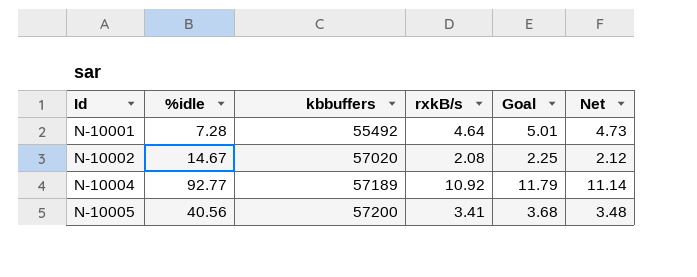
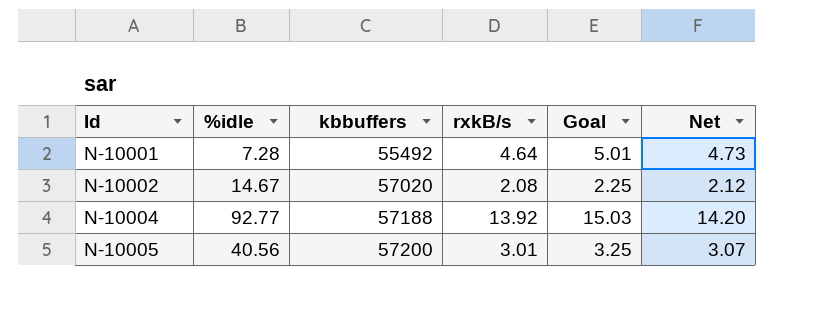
N-10004 | kbbuffers: 57189 -> 57188
N-10004 | rxkB/s: 10.92 -> 13.92
N-10004 | Goal: 11.79 -> 15.03
N-10004 | Net: 11.14 -> 14.20
N-10005 | rxkB/s: 3.41 -> 3.01
N-10005 | Goal: 3.68 -> 3.25
N-10005 | Net: 3.48 -> 3.07

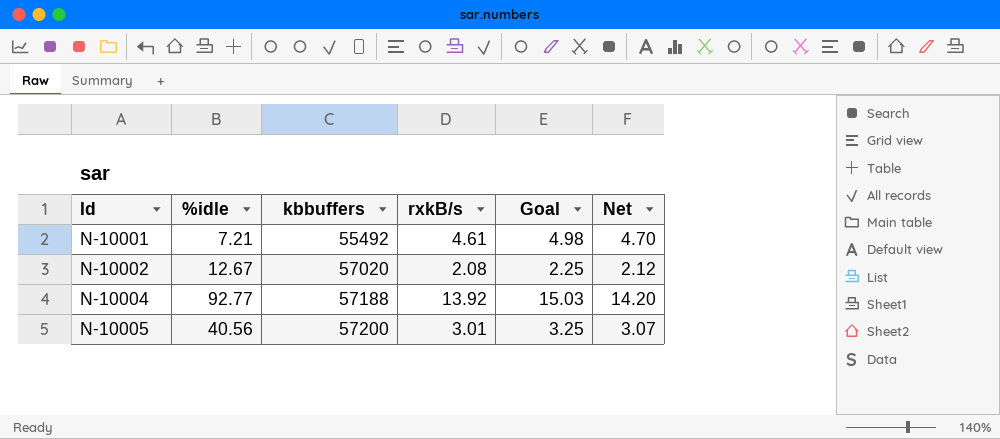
N-10001 | %idle: 7.28 -> 7.21
N-10001 | rxkB/s: 4.64 -> 4.61
N-10001 | Goal: 5.01 -> 4.98
N-10001 | Net: 4.73 -> 4.70
N-10002 | %idle: 14.67 -> 12.67

